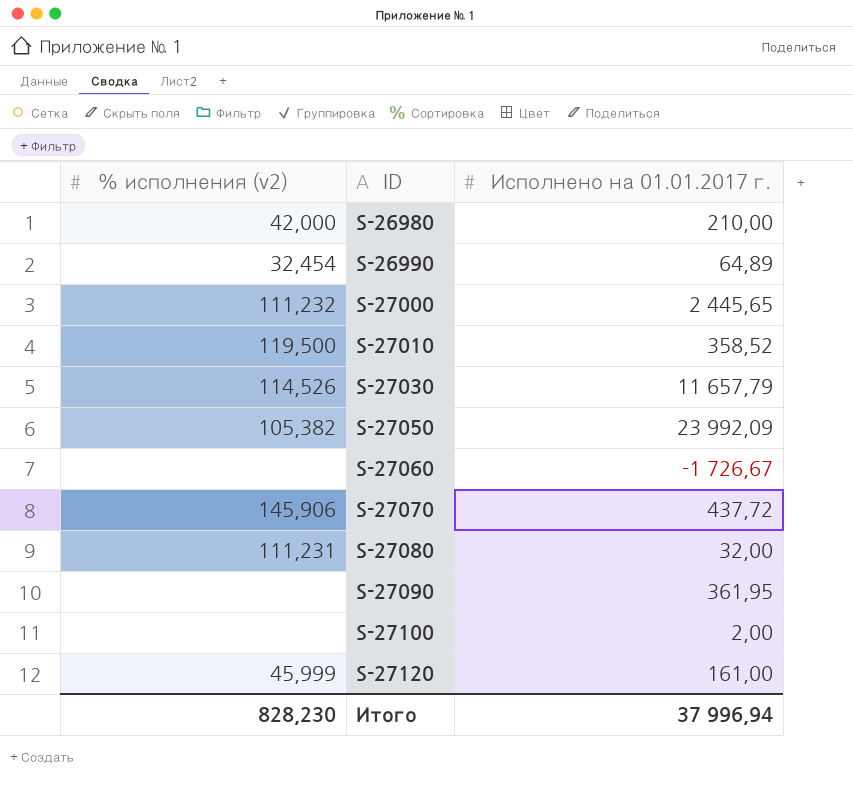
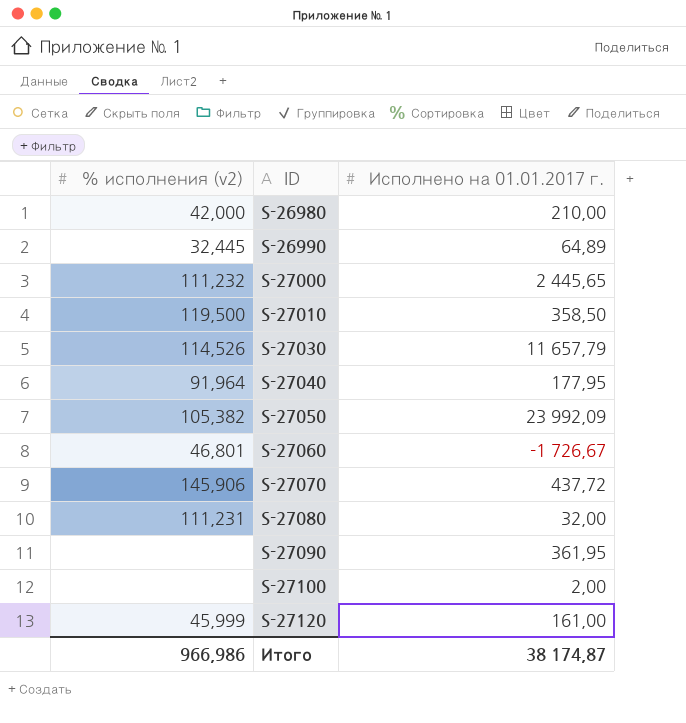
S-26990 | % исполнения (v2): 32,454 -> 32,445
S-27010 | Исполнено на 01.01.2017 г.: 358,52 -> 358,50
row S-27040: none -> 91,964 | 177,95
S-27060 | % исполнения (v2): none -> 46,801
Итого | % исполнения (v2): 828,230 -> 966,986
Итого | Исполнено на 01.01.2017 г.: 37 996,94 -> 38 174,87

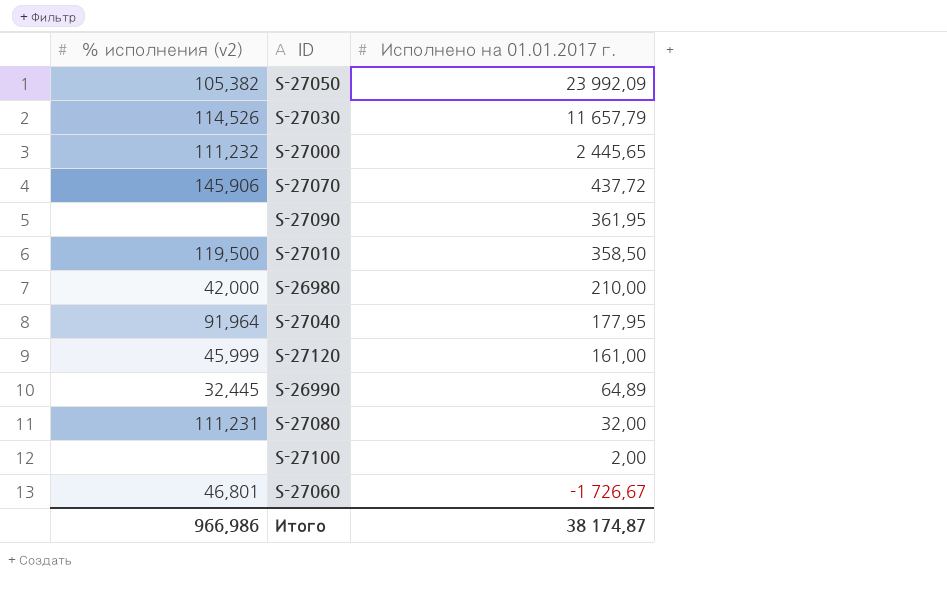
row order: ID ascending -> Исполнено на 01.01.2017 г. descending

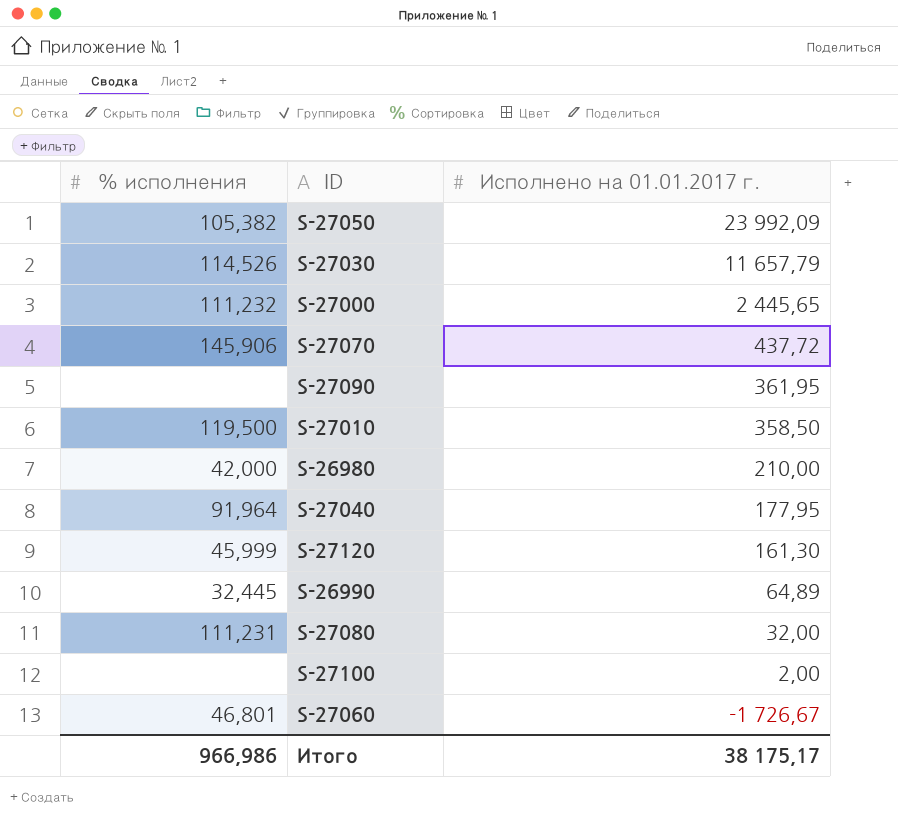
column name: % исполнения (v2) -> % исполнения
S-27120 | Исполнено на 01.01.2017 г.: 161,00 -> 161,30
Итого | Исполнено на 01.01.2017 г.: 38 174,87 -> 38 175,17

